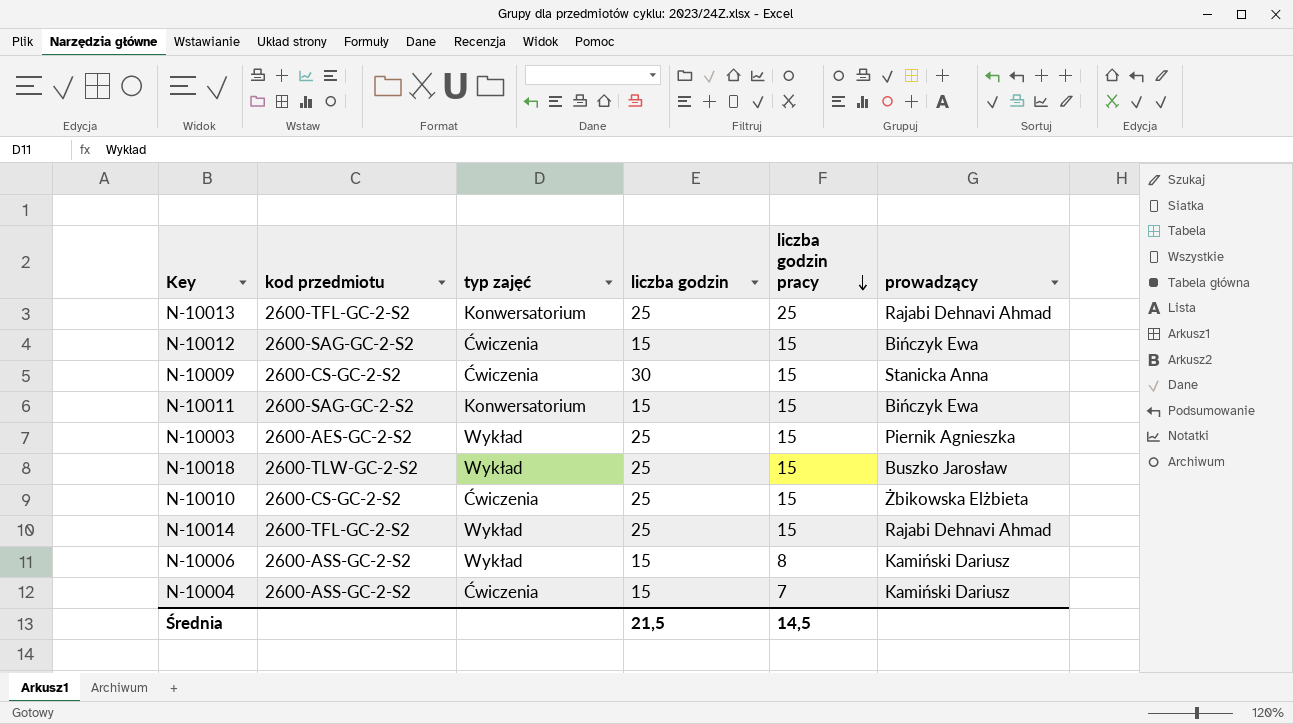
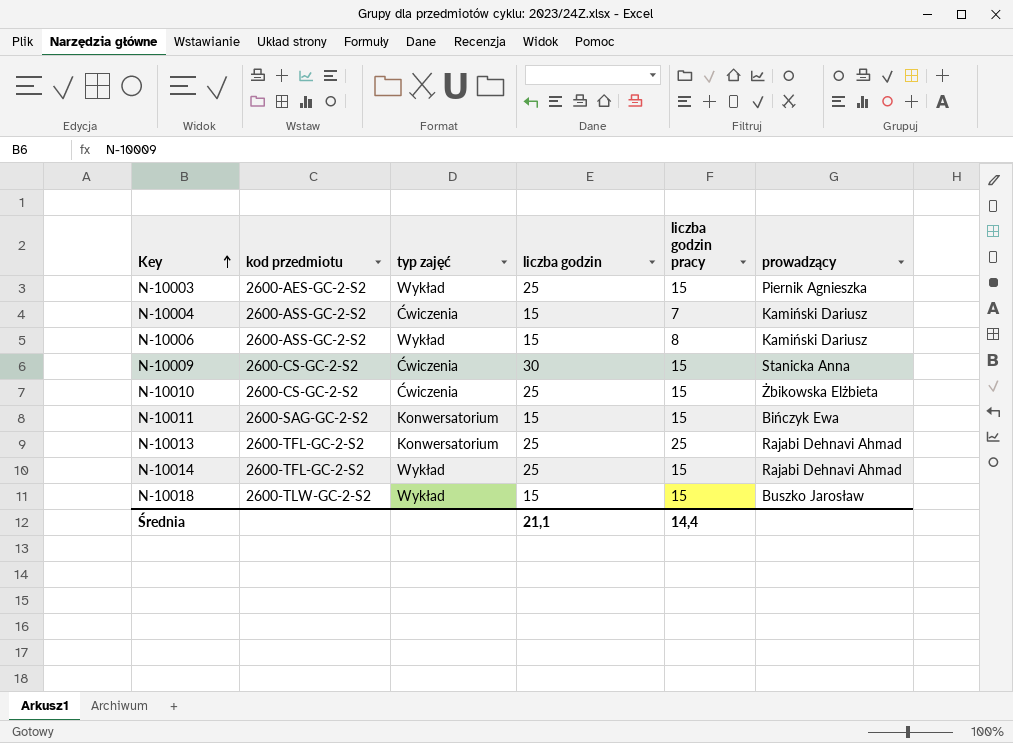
row order: liczba godzin pracy descending -> Key ascending
row N-10012: 2600-SAG-GC-2-S2 | Ćwiczenia | 15 | 15 | Bińczyk Ewa -> none
N-10018 | liczba godzin: 25 -> 15
Średnia | liczba godzin: 21,5 -> 21,1
Średnia | liczba godzin pracy: 14,5 -> 14,4

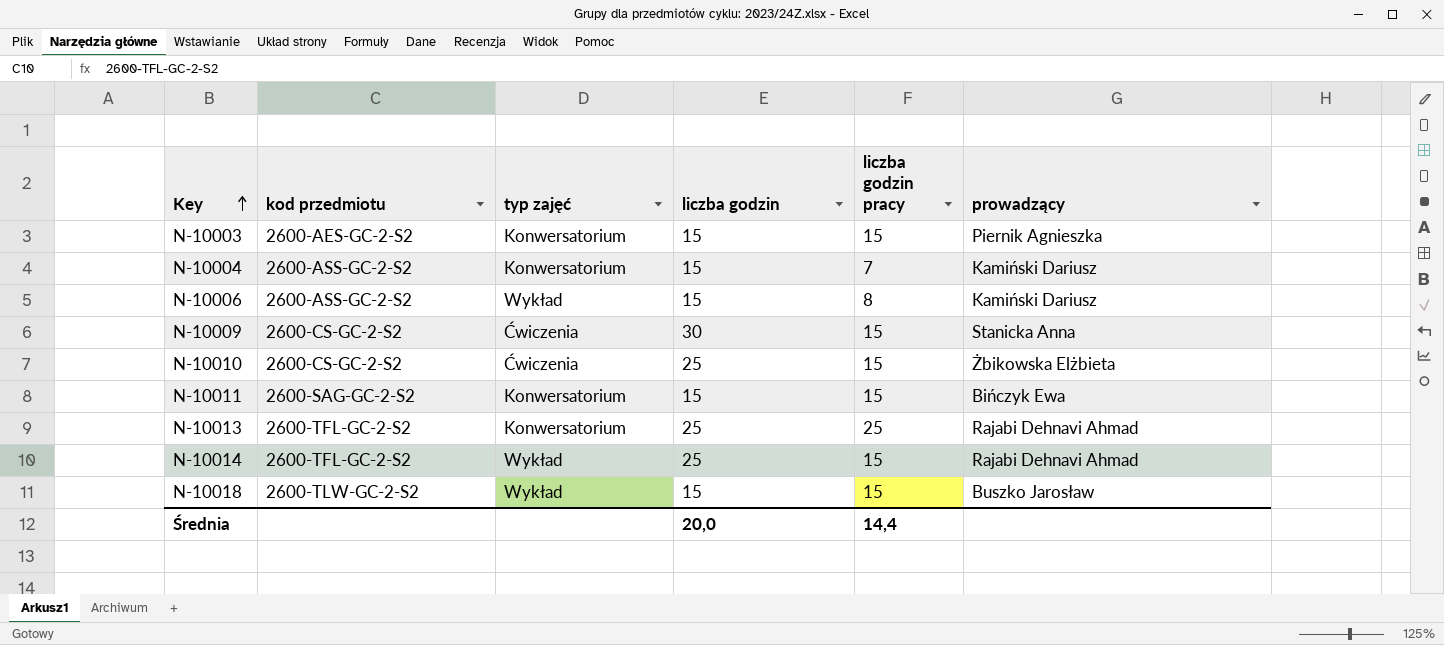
N-10003 | typ zajęć: Wykład -> Konwersatorium
N-10003 | liczba godzin: 25 -> 15
N-10004 | typ zajęć: Ćwiczenia -> Konwersatorium
Średnia | liczba godzin: 21,1 -> 20,0

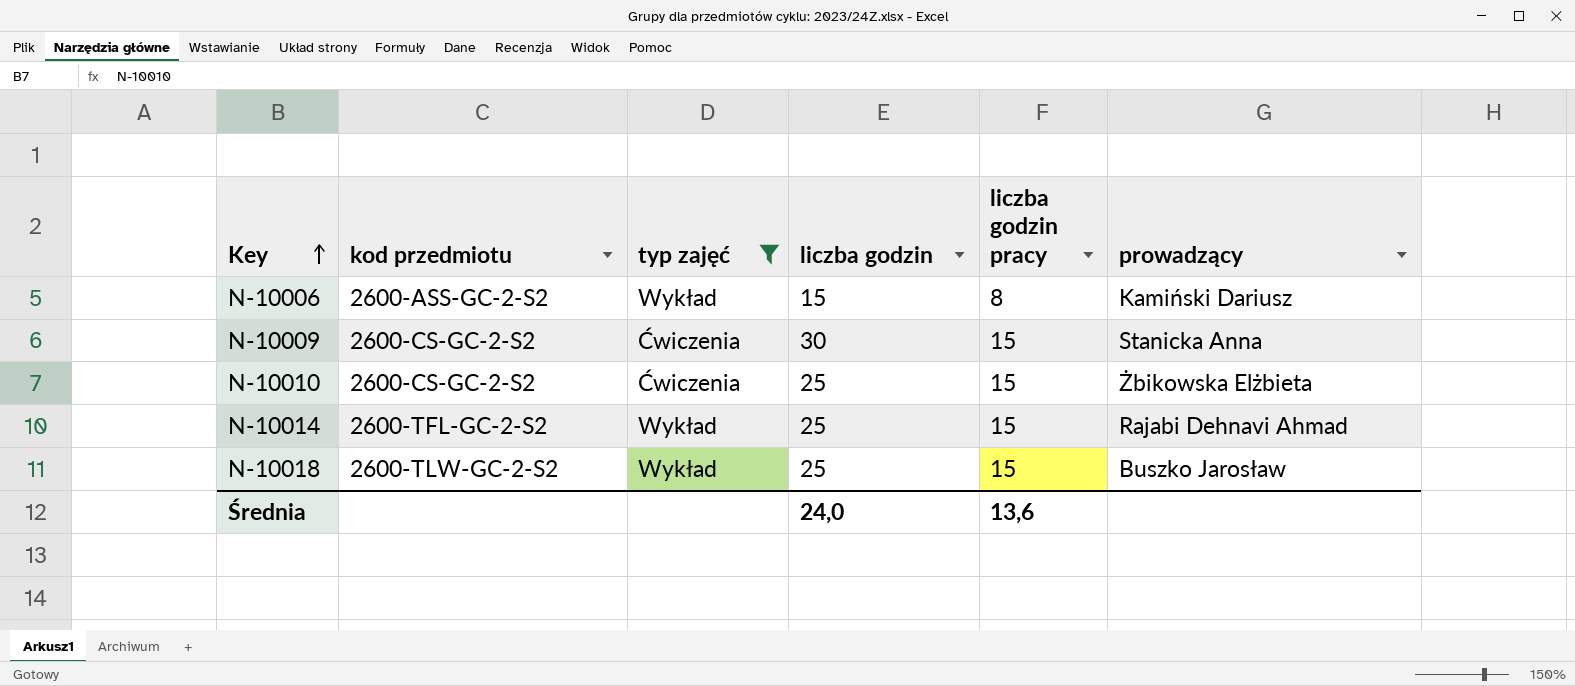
filter: none -> typ zajęć != Konwersatorium
N-10018 | liczba godzin: 15 -> 25
Średnia | liczba godzin: 20,0 -> 24,0
Średnia | liczba godzin pracy: 14,4 -> 13,6

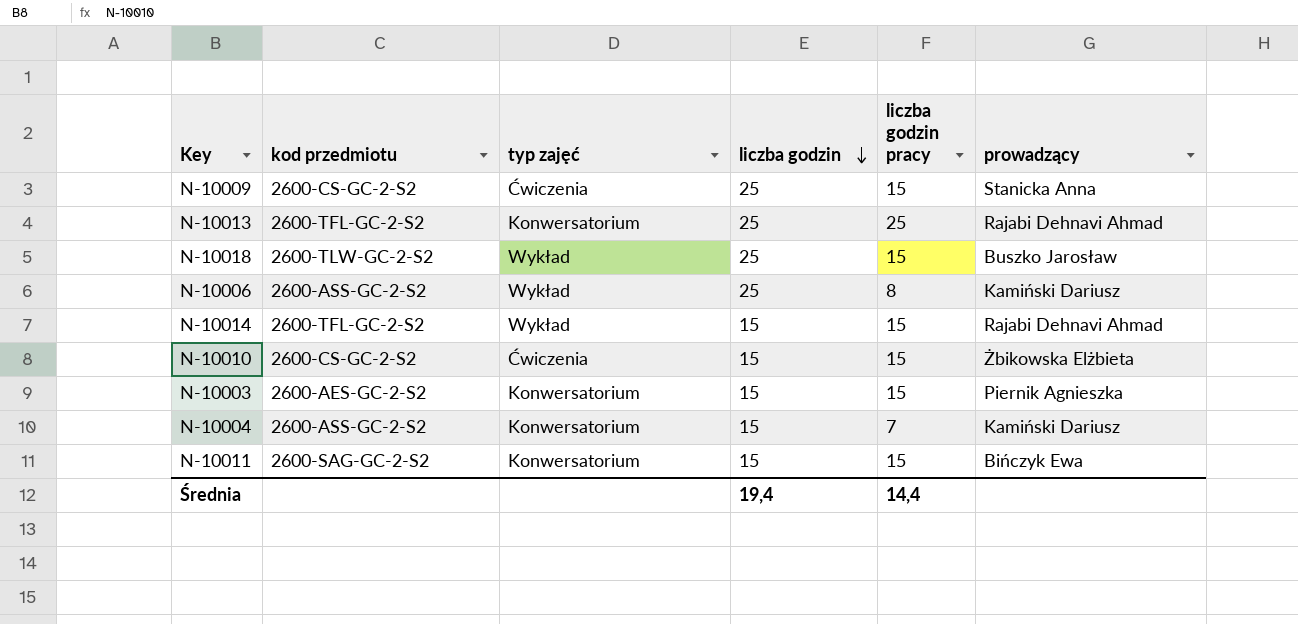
filter: typ zajęć != Konwersatorium -> none
row order: Key ascending -> liczba godzin descending
N-10009 | liczba godzin: 30 -> 25
N-10006 | liczba godzin: 15 -> 25
N-10014 | liczba godzin: 25 -> 15
N-10010 | liczba godzin: 25 -> 15
Średnia | liczba godzin: 24,0 -> 19,4
Średnia | liczba godzin pracy: 13,6 -> 14,4

